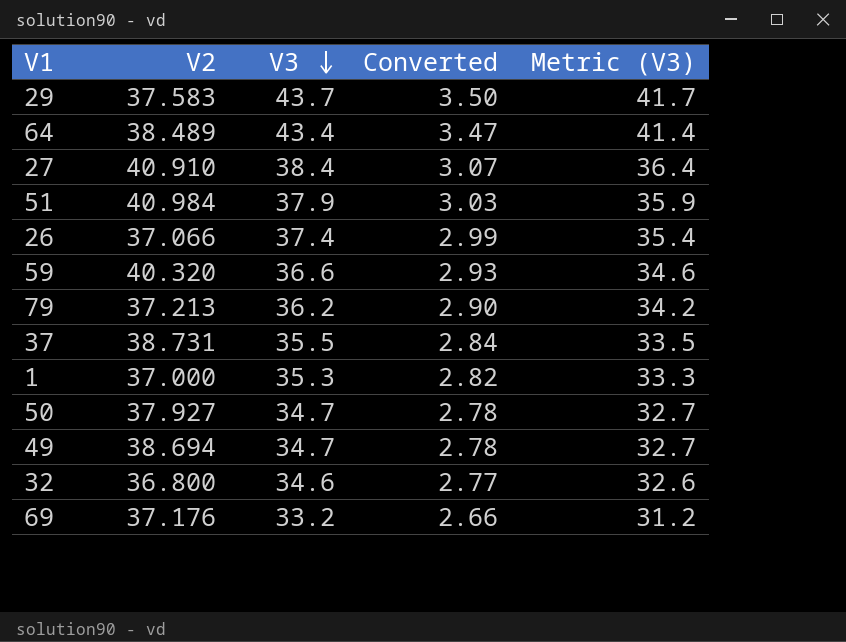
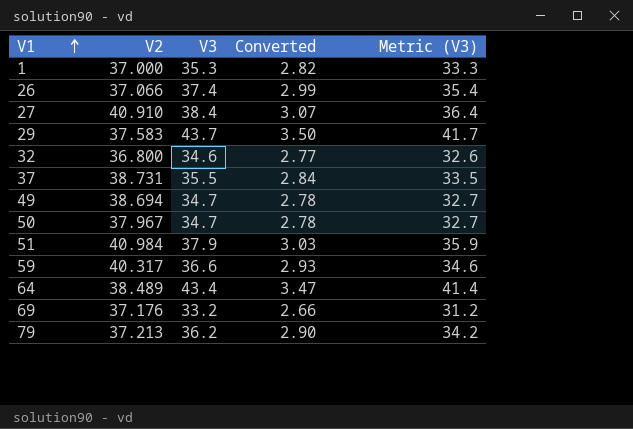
row order: V3 descending -> V1 ascending
50 | V2: 37.927 -> 37.967
59 | V2: 40.320 -> 40.317

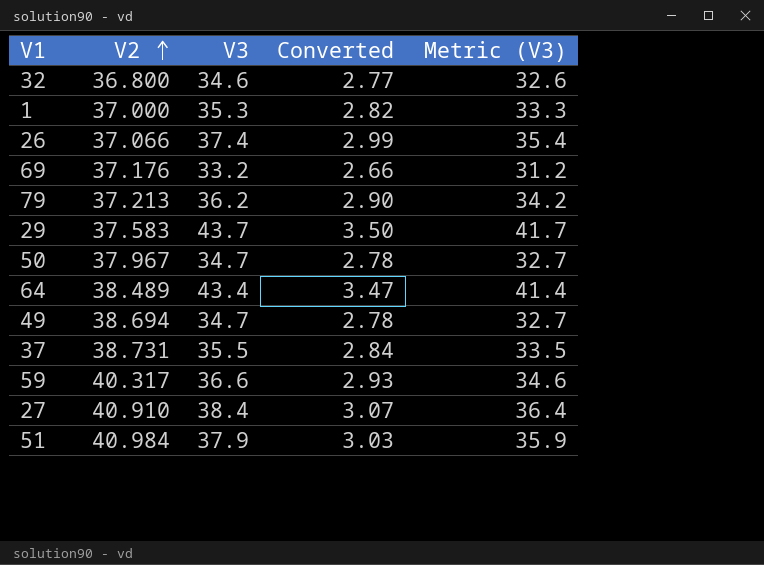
row order: V1 ascending -> V2 ascending

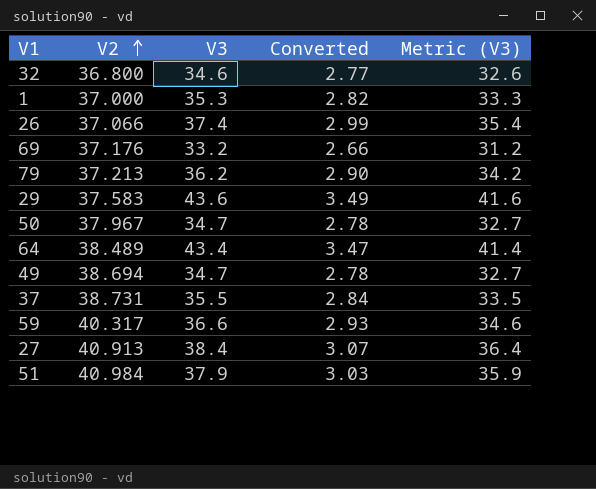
29 | V3: 43.7 -> 43.6
29 | Converted: 3.50 -> 3.49
29 | Metric (V3): 41.7 -> 41.6
27 | V2: 40.910 -> 40.913

